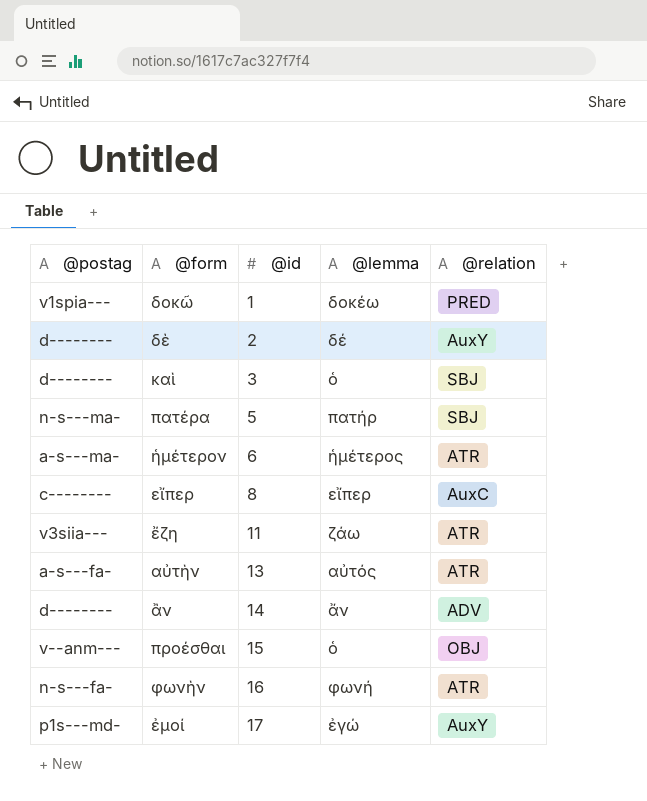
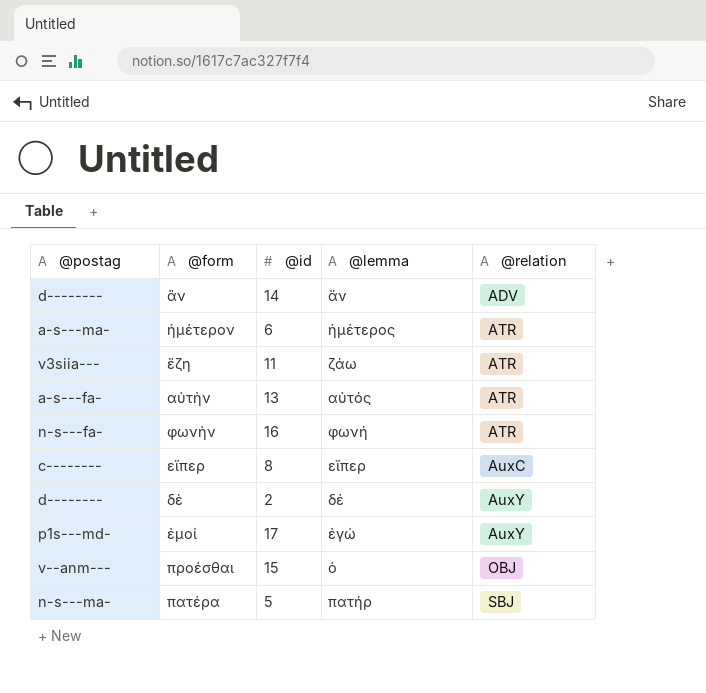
row order: @id ascending -> @relation ascending
row δοκῶ: v1spia--- | 1 | δοκέω | PRED -> none
row καὶ: d-------- | 3 | ὁ | SBJ -> none

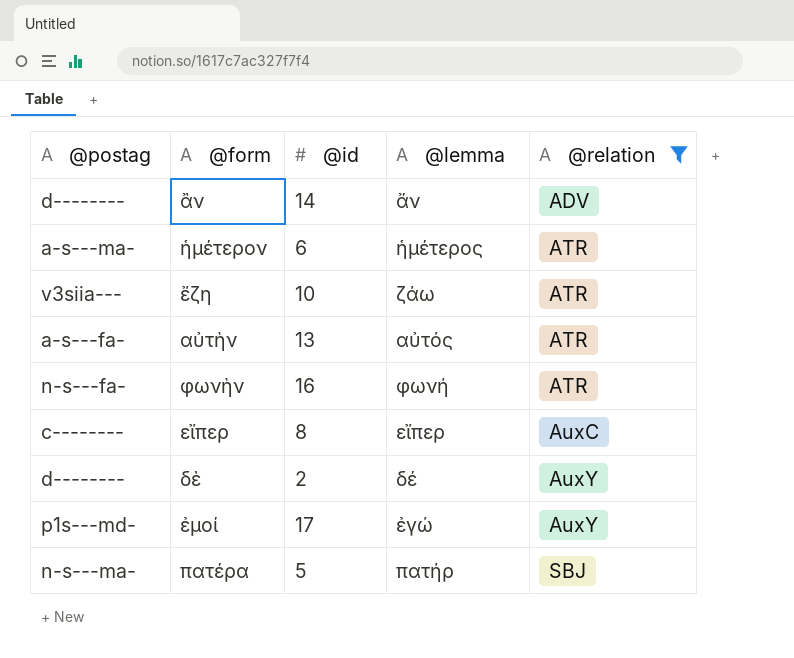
filter: none -> @relation != OBJ
ἔζη | @id: 11 -> 10

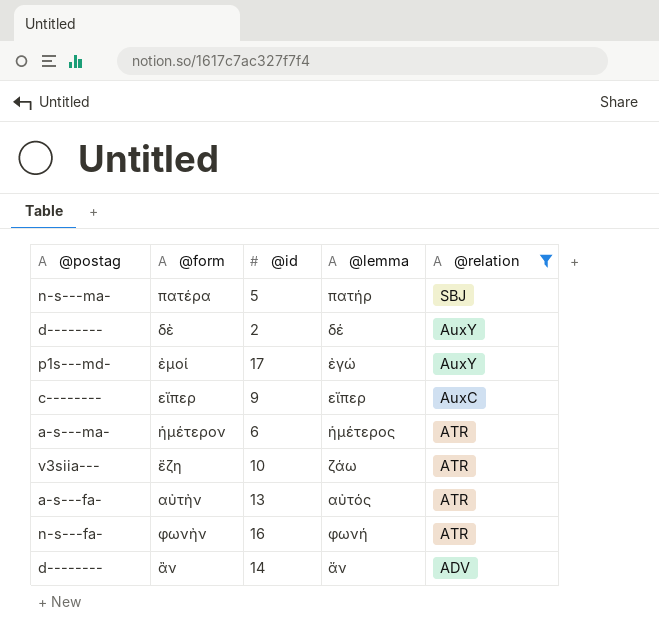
row order: @relation ascending -> @relation descending
εἴπερ | @id: 8 -> 9

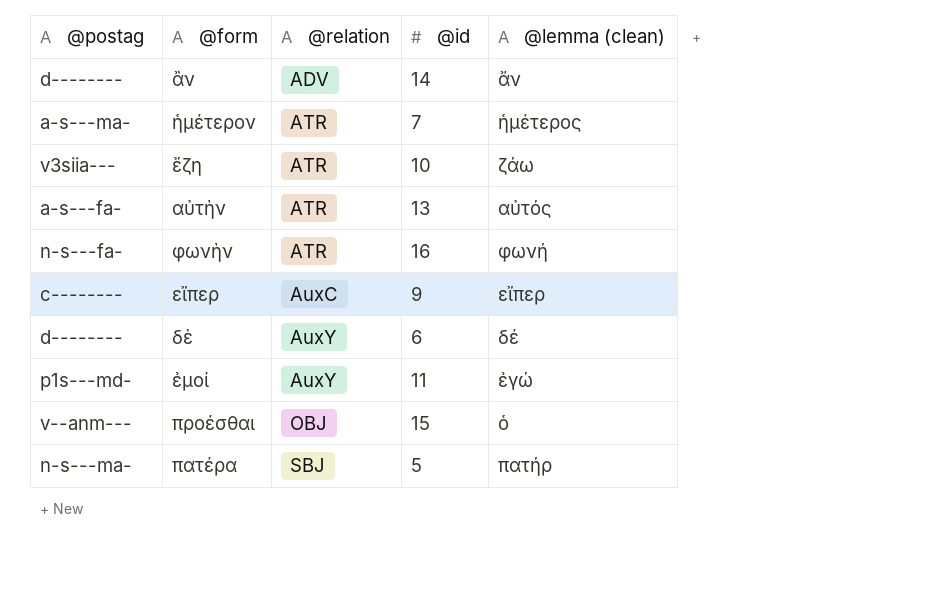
filter: @relation != OBJ -> none
row order: @relation descending -> @relation ascending
column @relation | position: 5 -> 3
column name: @lemma -> @lemma (clean)
ἡμέτερον | @id: 6 -> 7
δὲ | @id: 2 -> 6
ἐμοί | @id: 17 -> 11

